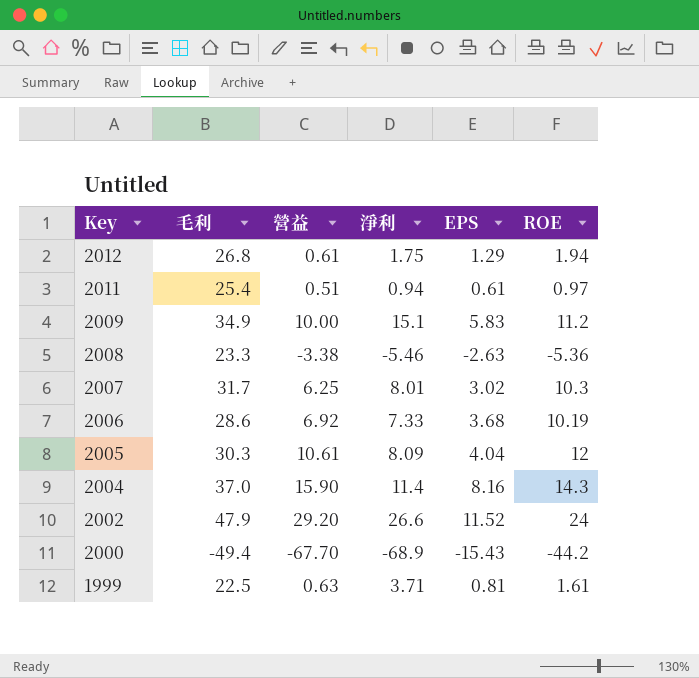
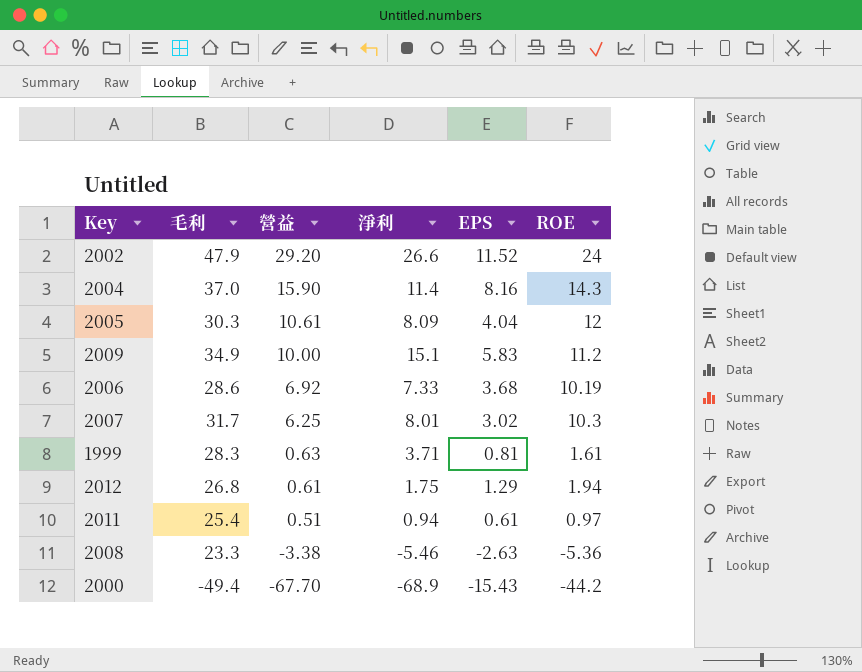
row order: Key descending -> 營益 descending
1999 | 毛利: 22.5 -> 28.3

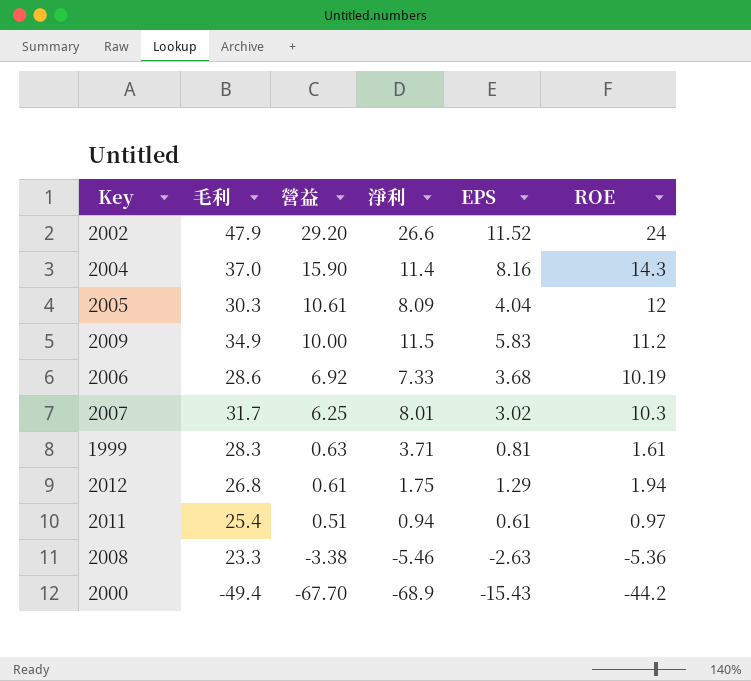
2009 | 淨利: 15.1 -> 11.5

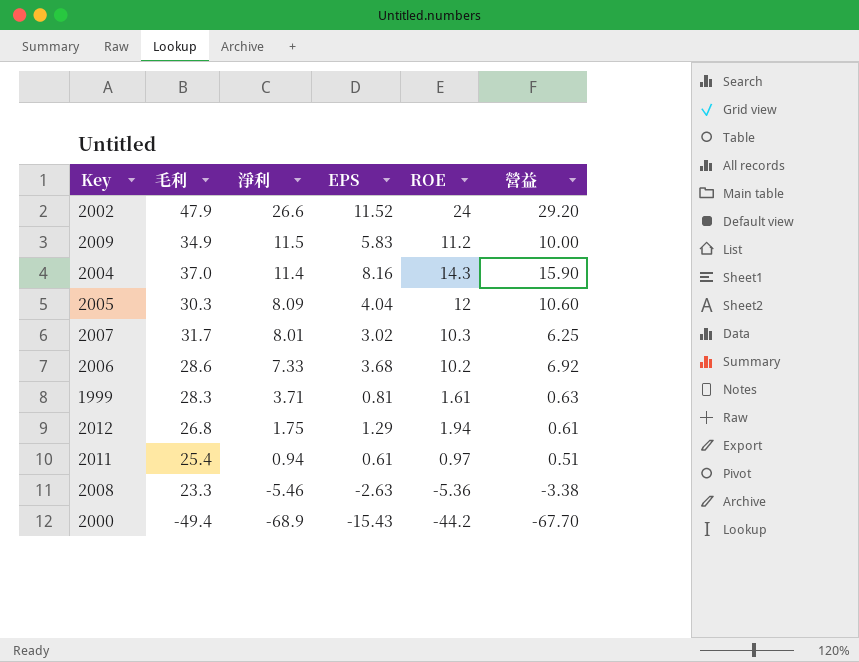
row order: 營益 descending -> 淨利 descending
column 營益 | position: 3 -> 6
2005 | 營益: 10.61 -> 10.60
2006 | ROE: 10.19 -> 10.2

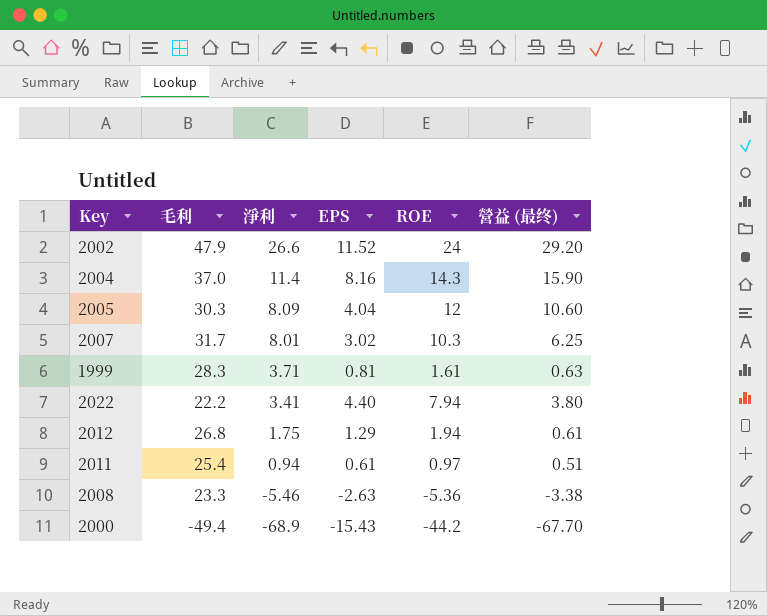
column name: 營益 -> 營益 (最终)
row 2009: 34.9 | 11.5 | 5.83 | 11.2 | 10.00 -> none
row 2006: 28.6 | 7.33 | 3.68 | 10.2 | 6.92 -> none
row 2022: none -> 22.2 | 3.41 | 4.40 | 7.94 | 3.80

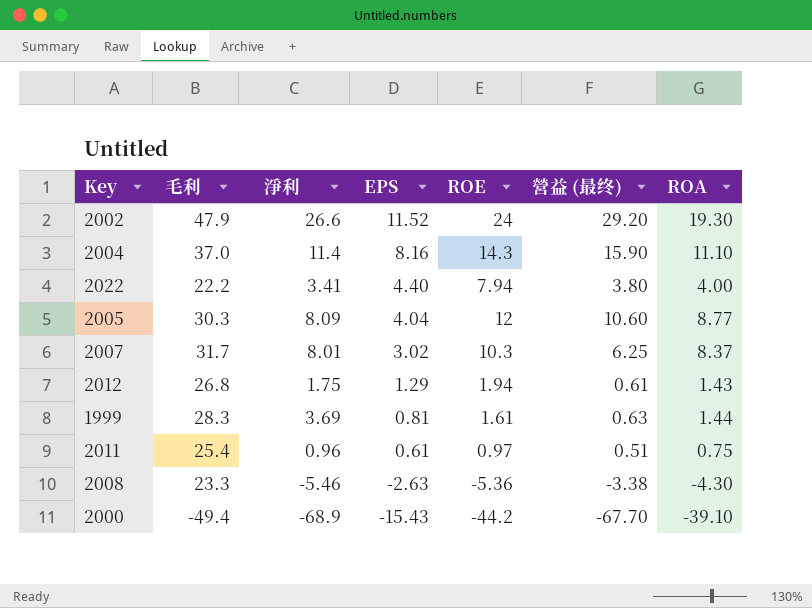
row order: 淨利 descending -> EPS descending
column ROA | position: none -> 7
1999 | 淨利: 3.71 -> 3.69
2011 | 淨利: 0.94 -> 0.96

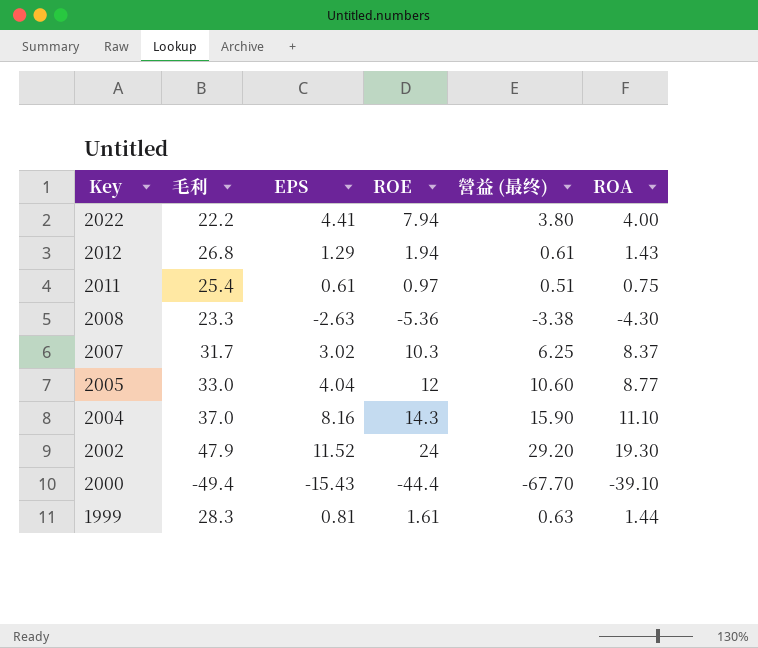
row order: EPS descending -> Key descending
column 淨利 | position: 3 -> none
2022 | EPS: 4.40 -> 4.41
2005 | 毛利: 30.3 -> 33.0
2000 | ROE: -44.2 -> -44.4

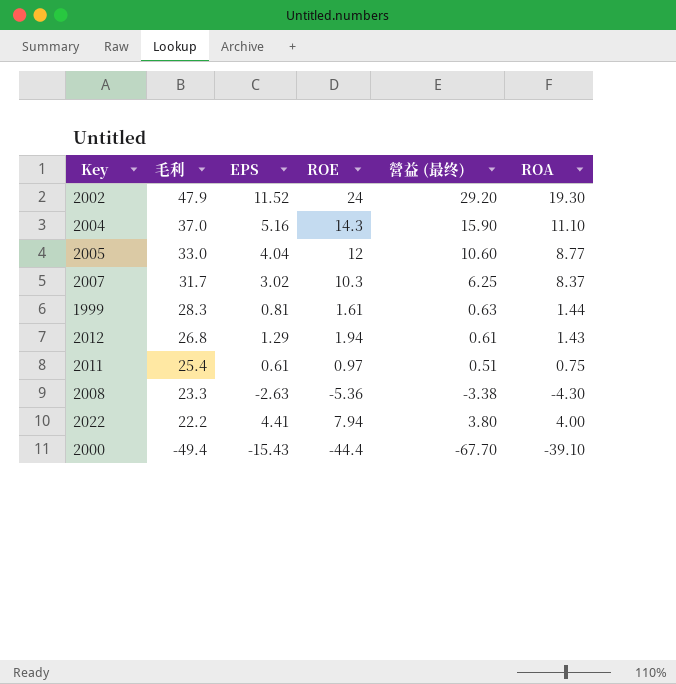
row order: Key descending -> 毛利 descending
2004 | EPS: 8.16 -> 5.16

